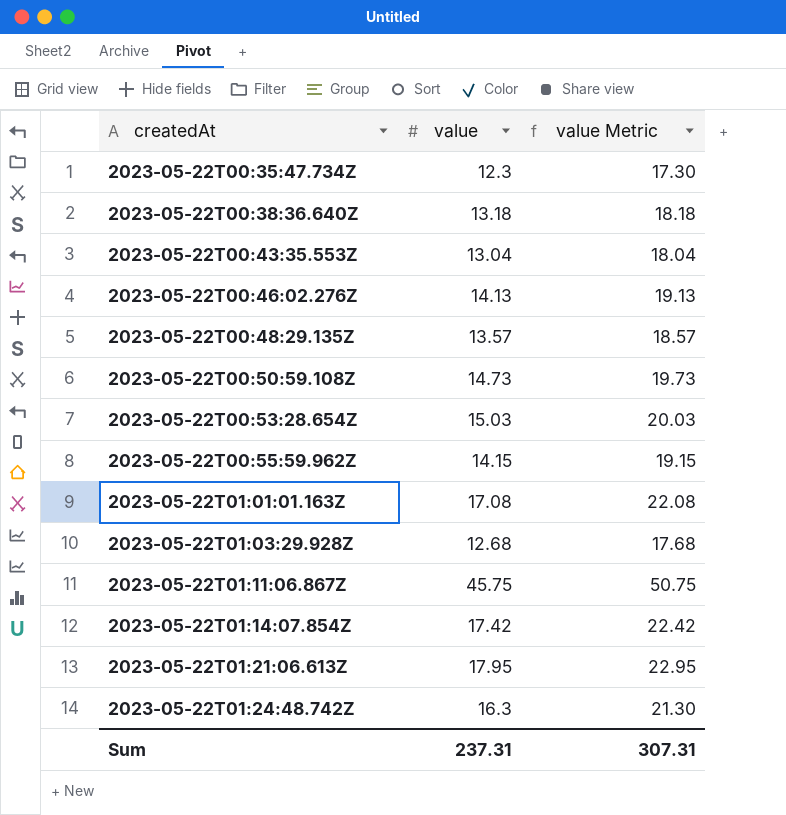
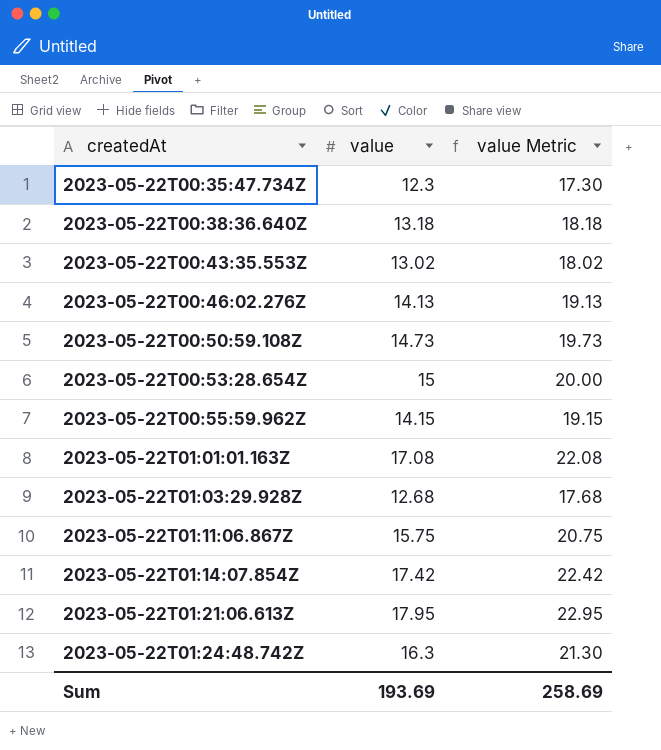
row 2023-05-22T00:48:29.135Z: 13.57 | 18.57 -> none
2023-05-22T00:43:35.553Z | value: 13.04 -> 13.02
2023-05-22T00:43:35.553Z | value Metric: 18.04 -> 18.02
2023-05-22T00:53:28.654Z | value: 15.03 -> 15
2023-05-22T00:53:28.654Z | value Metric: 20.03 -> 20.00
2023-05-22T01:11:06.867Z | value: 45.75 -> 15.75
2023-05-22T01:11:06.867Z | value Metric: 50.75 -> 20.75
Sum | value: 237.31 -> 193.69
Sum | value Metric: 307.31 -> 258.69

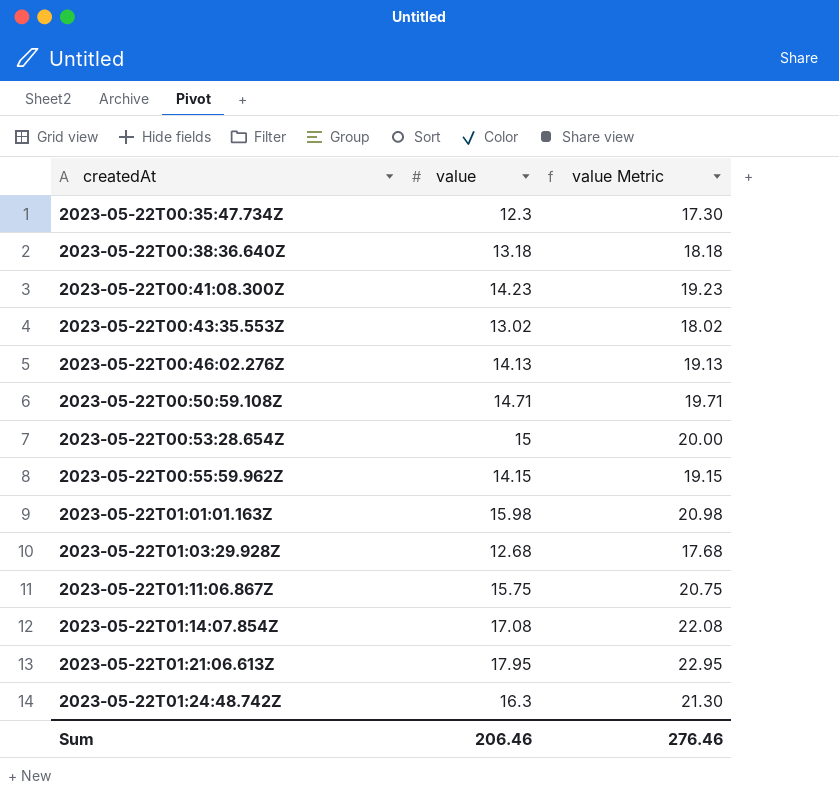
row 2023-05-22T00:41:08.300Z: none -> 14.23 | 19.23
2023-05-22T00:50:59.108Z | value: 14.73 -> 14.71
2023-05-22T00:50:59.108Z | value Metric: 19.73 -> 19.71
2023-05-22T01:01:01.163Z | value: 17.08 -> 15.98
2023-05-22T01:01:01.163Z | value Metric: 22.08 -> 20.98
2023-05-22T01:14:07.854Z | value: 17.42 -> 17.08
2023-05-22T01:14:07.854Z | value Metric: 22.42 -> 22.08
Sum | value: 193.69 -> 206.46
Sum | value Metric: 258.69 -> 276.46

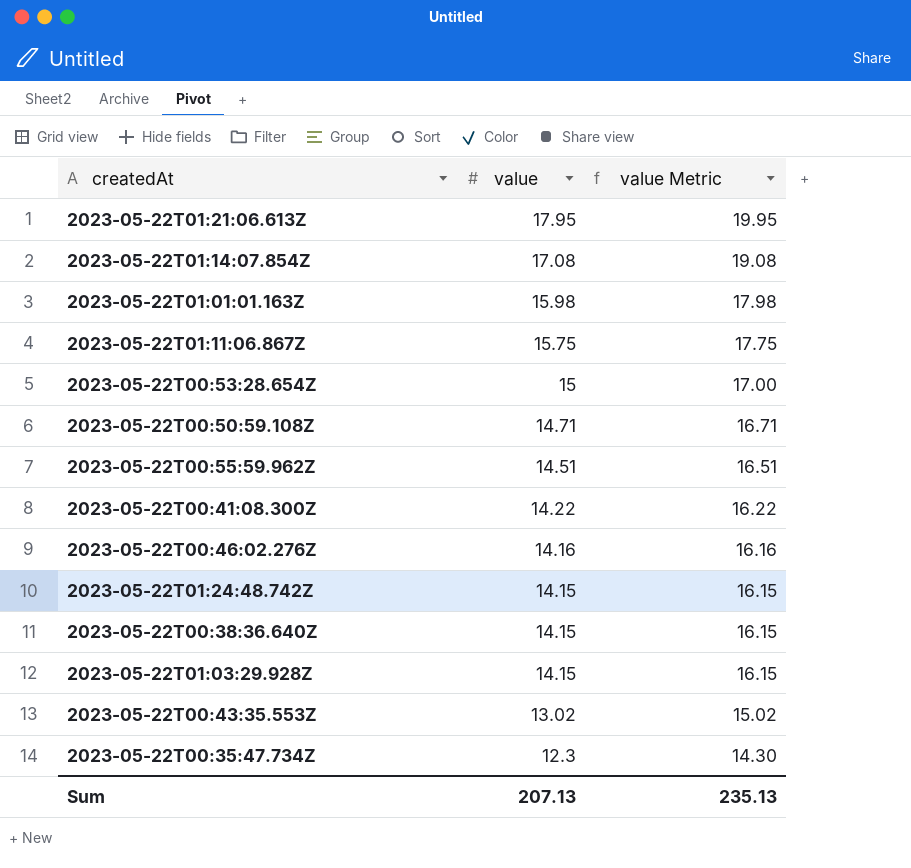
row order: createdAt ascending -> value descending
column value Metric | formula: [value] + 5 -> [value] + 2
2023-05-22T00:55:59.962Z | value: 14.15 -> 14.51
2023-05-22T00:41:08.300Z | value: 14.23 -> 14.22
2023-05-22T00:46:02.276Z | value: 14.13 -> 14.16
2023-05-22T01:24:48.742Z | value: 16.3 -> 14.15
2023-05-22T00:38:36.640Z | value: 13.18 -> 14.15
2023-05-22T01:03:29.928Z | value: 12.68 -> 14.15
Sum | value: 206.46 -> 207.13
Sum | value Metric: 276.46 -> 235.13

